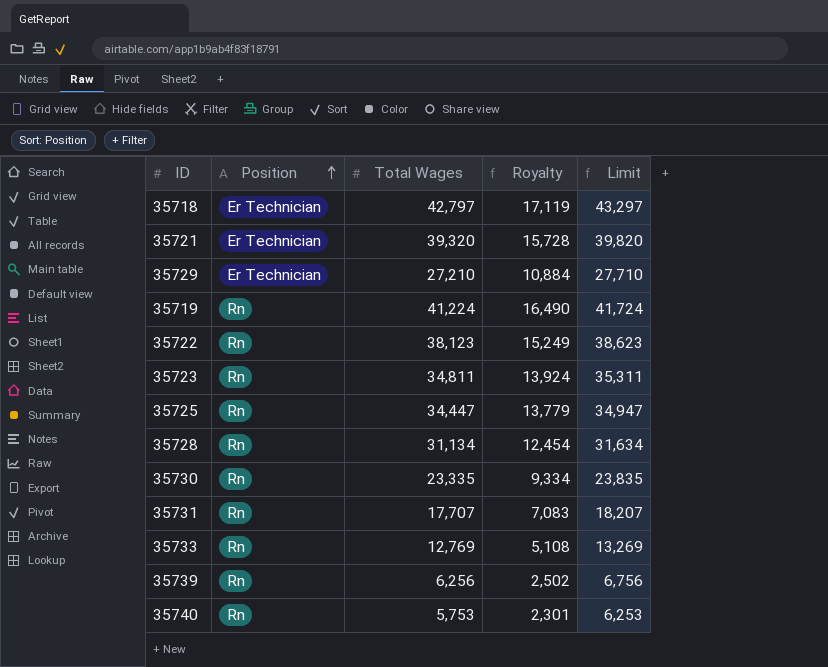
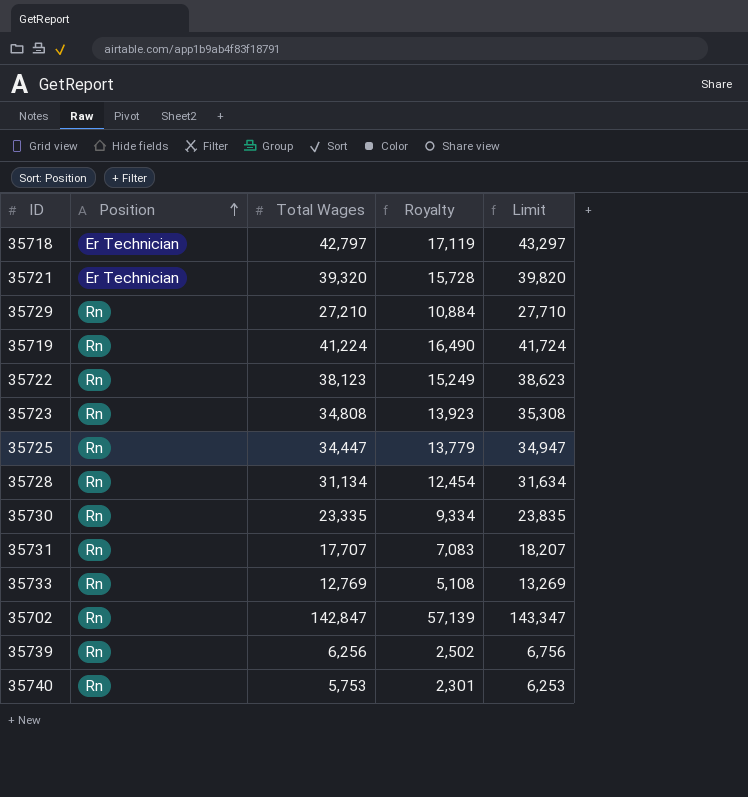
35729 | Position: Er Technician -> Rn
35723 | Total Wages: 34,811 -> 34,808
35723 | Royalty: 13,924 -> 13,923
35723 | Limit: 35,311 -> 35,308
row 35702: none -> Rn | 142,847 | 57,139 | 143,347

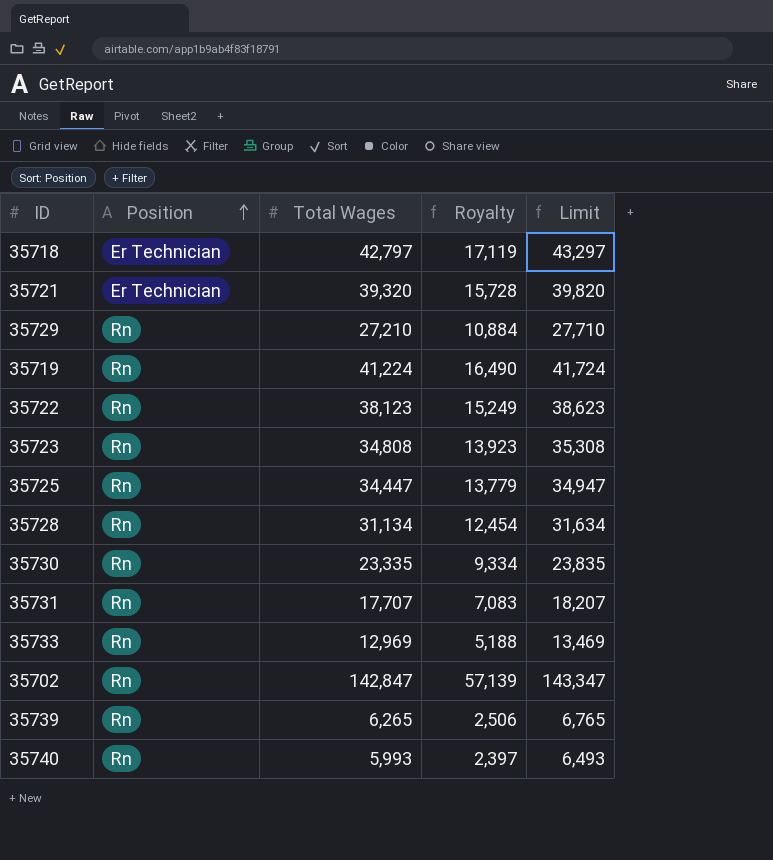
35733 | Total Wages: 12,769 -> 12,969
35733 | Royalty: 5,108 -> 5,188
35733 | Limit: 13,269 -> 13,469
35739 | Total Wages: 6,256 -> 6,265
35739 | Royalty: 2,502 -> 2,506
35739 | Limit: 6,756 -> 6,765
35740 | Total Wages: 5,753 -> 5,993
35740 | Royalty: 2,301 -> 2,397
35740 | Limit: 6,253 -> 6,493

